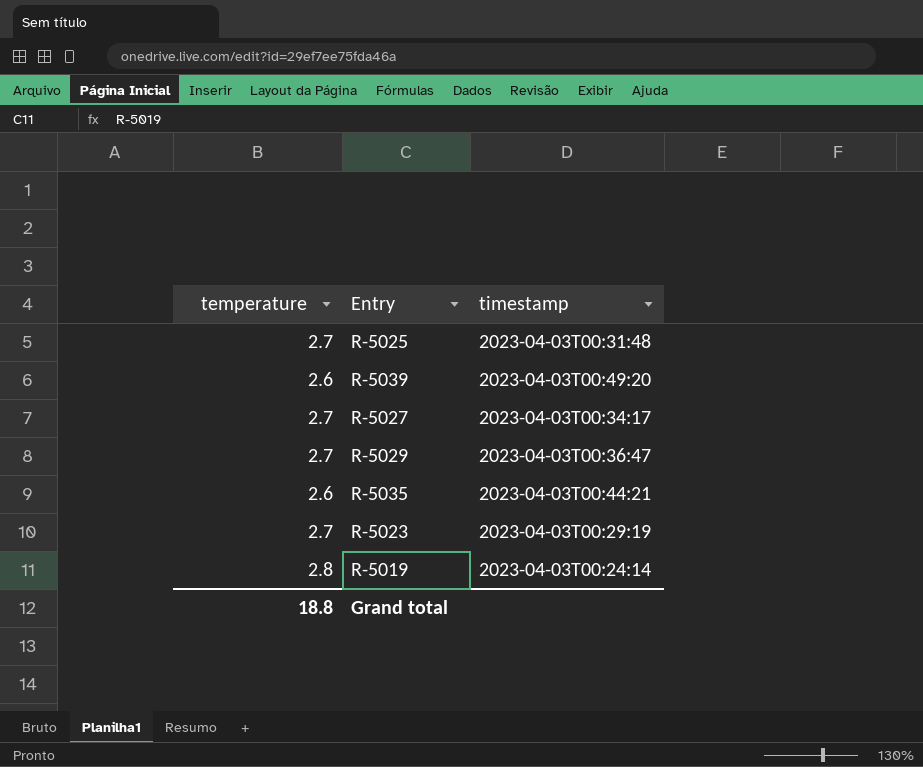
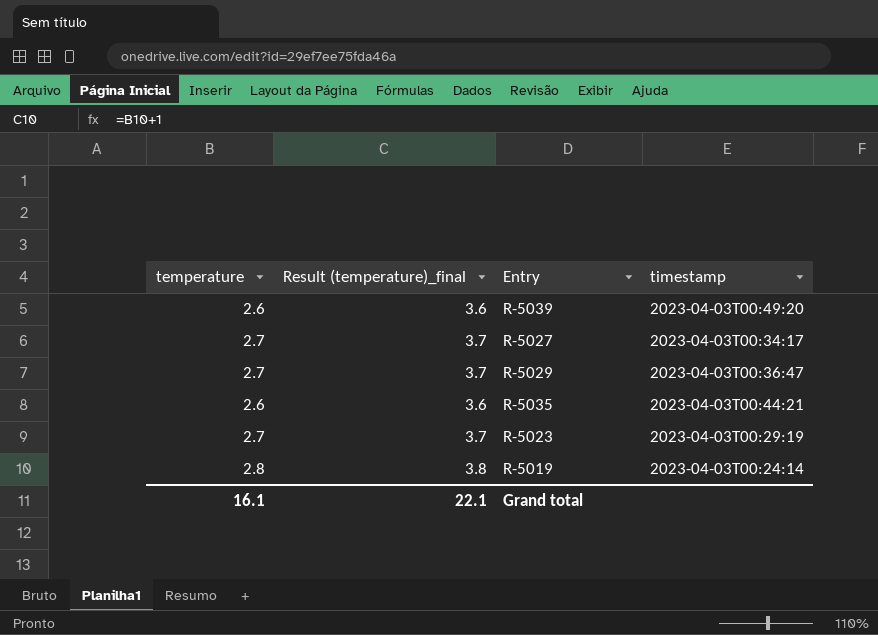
column Result (temperature)_final | formula: none -> [temperature] + 1
row R-5025: 2.7 | 2023-04-03T00:31:48 -> none
Grand total | temperature: 18.8 -> 16.1

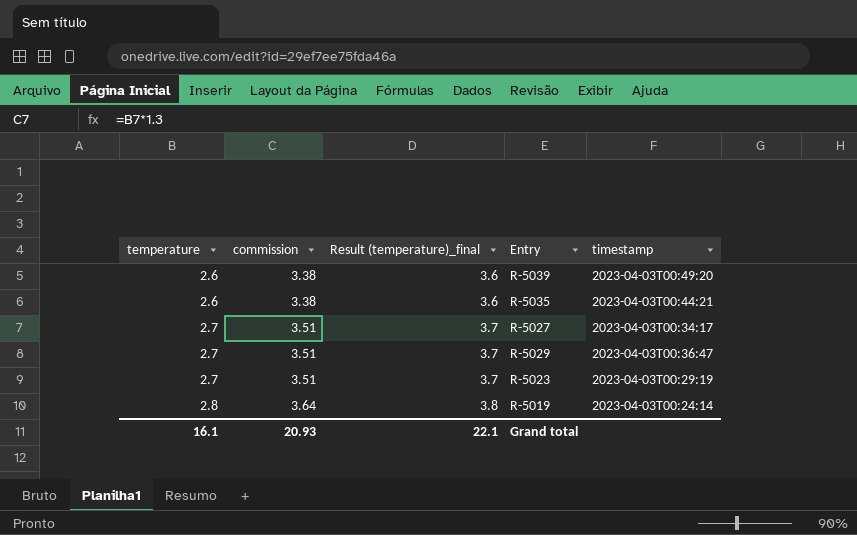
row order: none -> temperature ascending
column commission | formula: none -> [temperature] * 1.3

